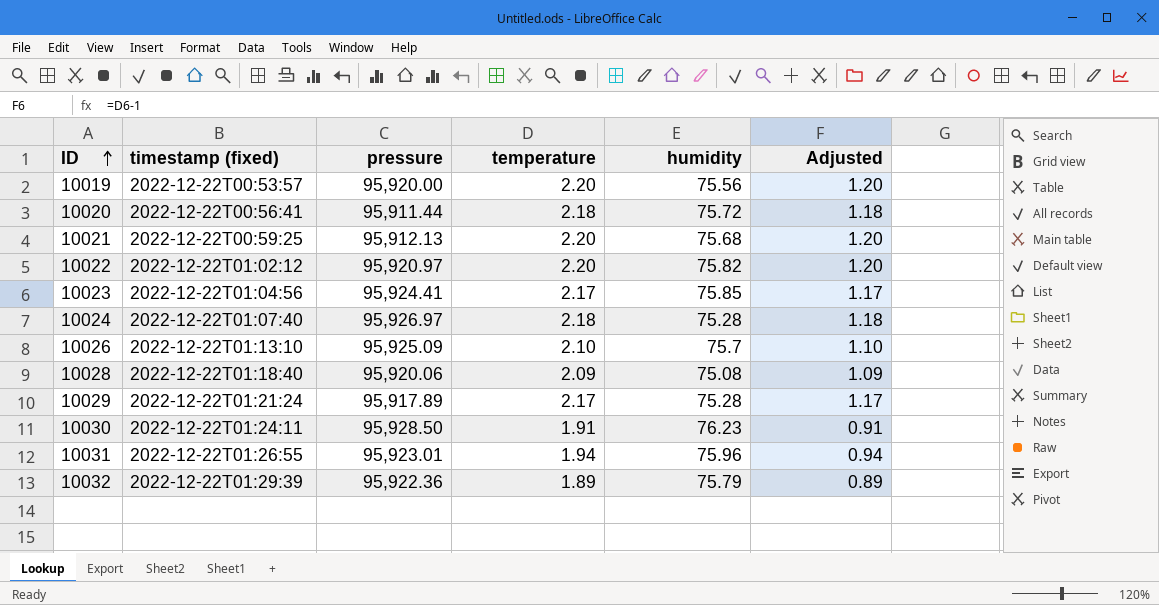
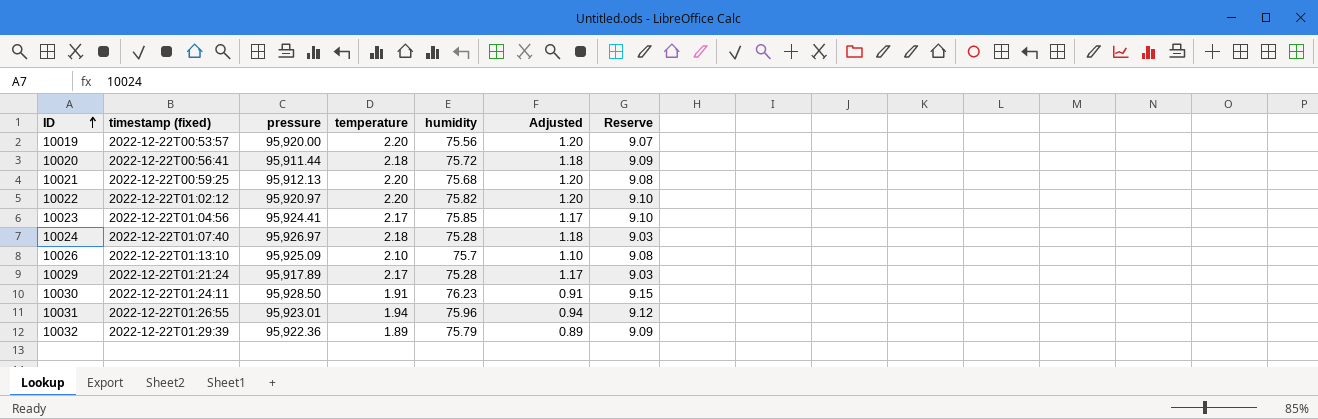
column Reserve | formula: none -> [humidity] * 0.12
row 10028: 2022-12-22T01:18:40 | 95,920.06 | 2.09 | 75.08 | 1.09 -> none

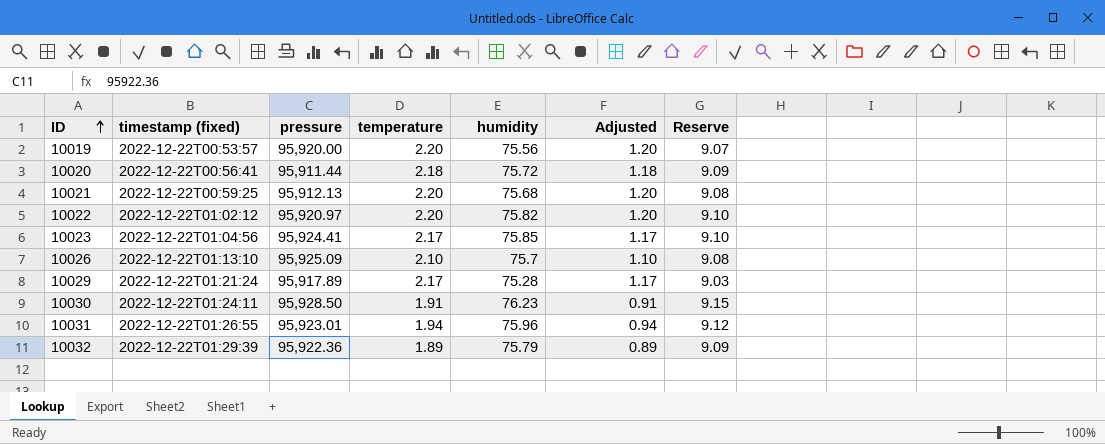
row 10024: 2022-12-22T01:07:40 | 95,926.97 | 2.18 | 75.28 | 1.18 | 9.03 -> none

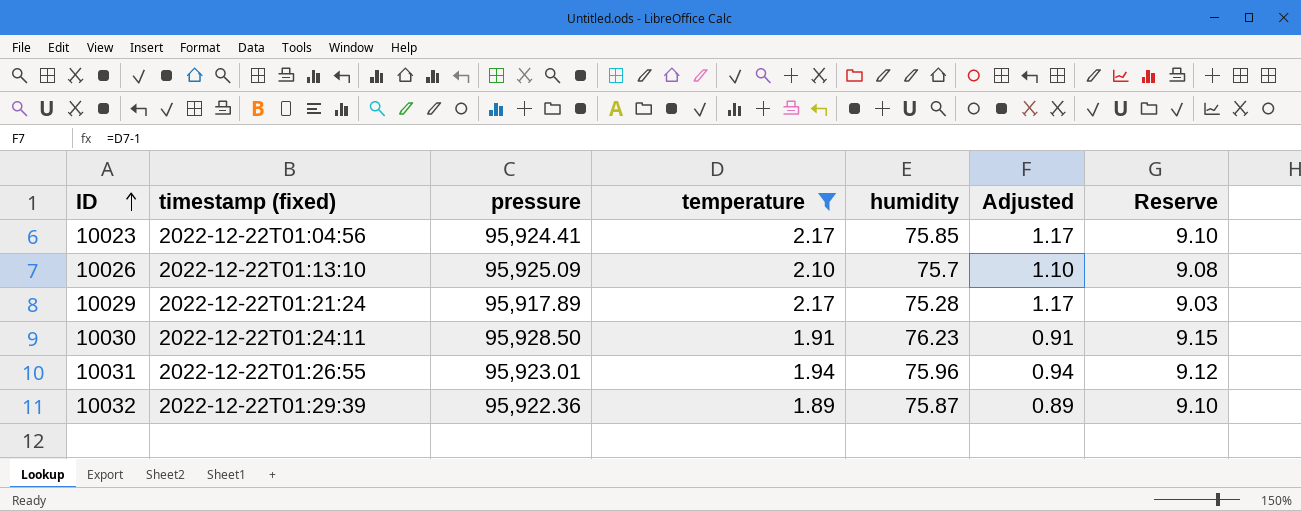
filter: none -> temperature <= 2.17
10032 | humidity: 75.79 -> 75.87
10032 | Reserve: 9.09 -> 9.10

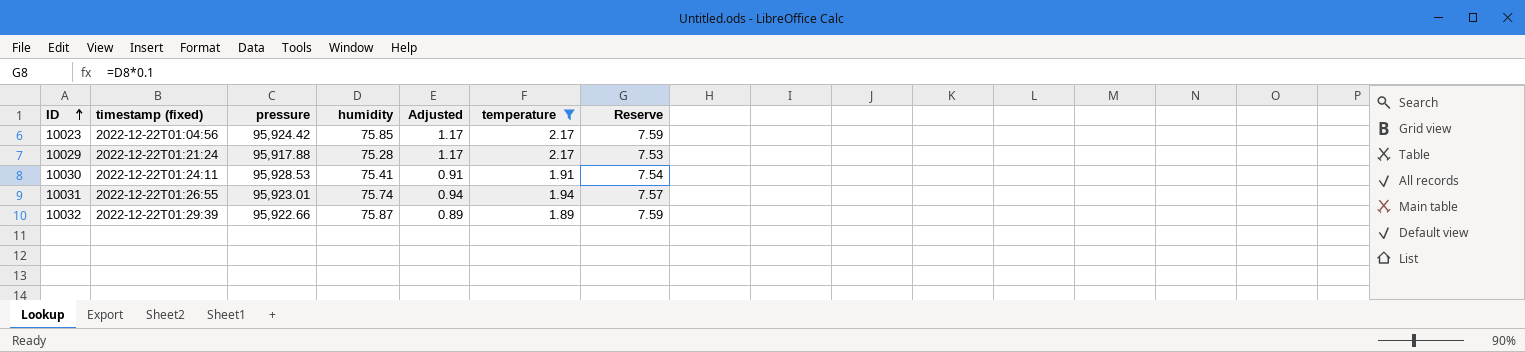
column temperature | position: 4 -> 6
column Reserve | formula: [humidity] * 0.12 -> [humidity] * 0.1
row 10026: 2022-12-22T01:13:10 | 95,925.09 | 2.10 | 75.7 | 1.10 | 9.08 -> none
10023 | pressure: 95,924.41 -> 95,924.42
10029 | pressure: 95,917.89 -> 95,917.88
10030 | pressure: 95,928.50 -> 95,928.53
10030 | humidity: 76.23 -> 75.41
10031 | humidity: 75.96 -> 75.74
10032 | pressure: 95,922.36 -> 95,922.66

